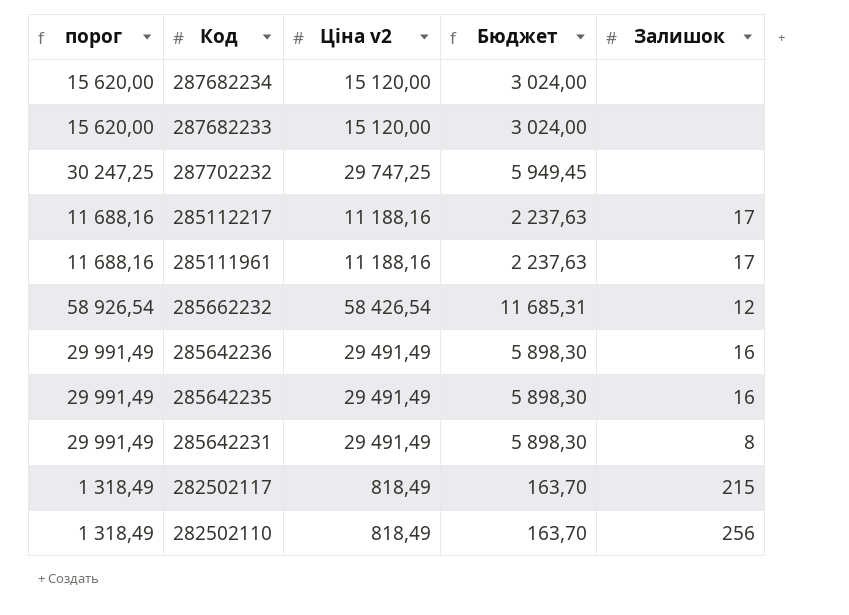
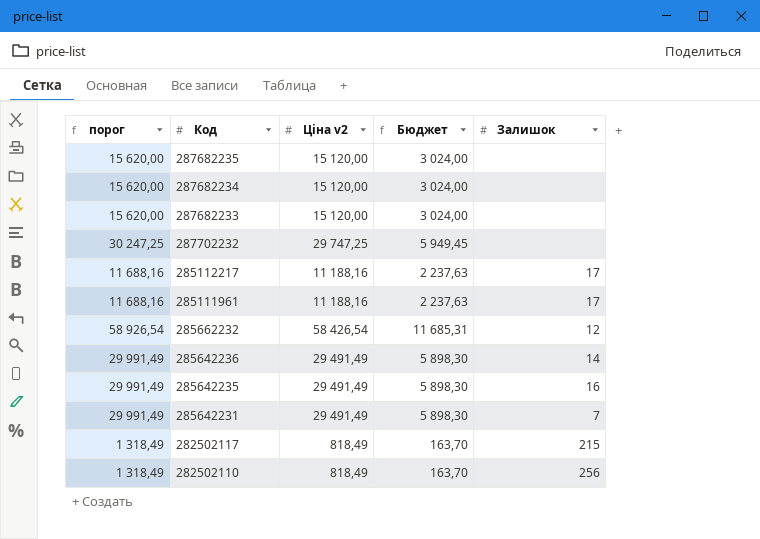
row 287682235: none -> 15 620,00 | 15 120,00 | 3 024,00 | none
285642236 | Залишок: 16 -> 14
285642231 | Залишок: 8 -> 7

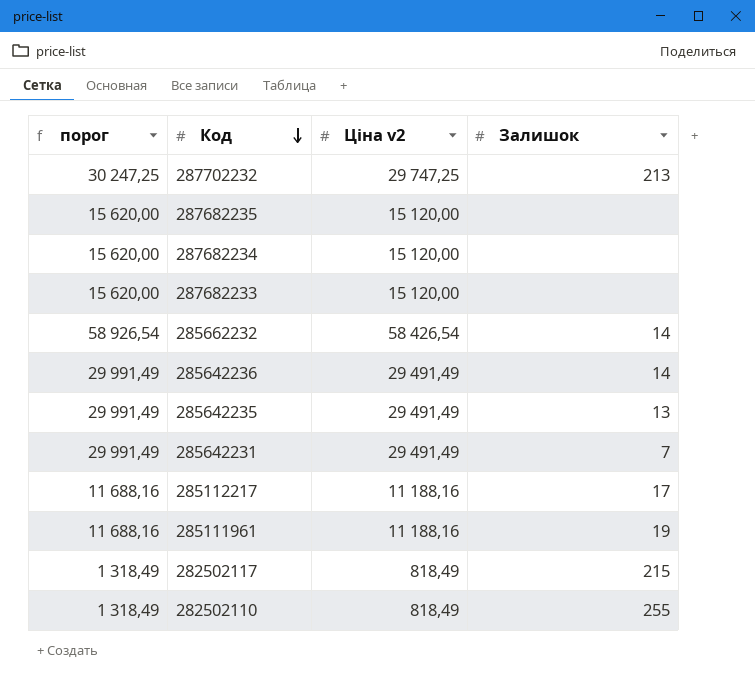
row order: none -> Код descending
column Бюджет | formula: [Ціна v2] * 0,2 -> none
287702232 | Залишок: none -> 213
285662232 | Залишок: 12 -> 14
285642235 | Залишок: 16 -> 13
285111961 | Залишок: 17 -> 19
282502110 | Залишок: 256 -> 255

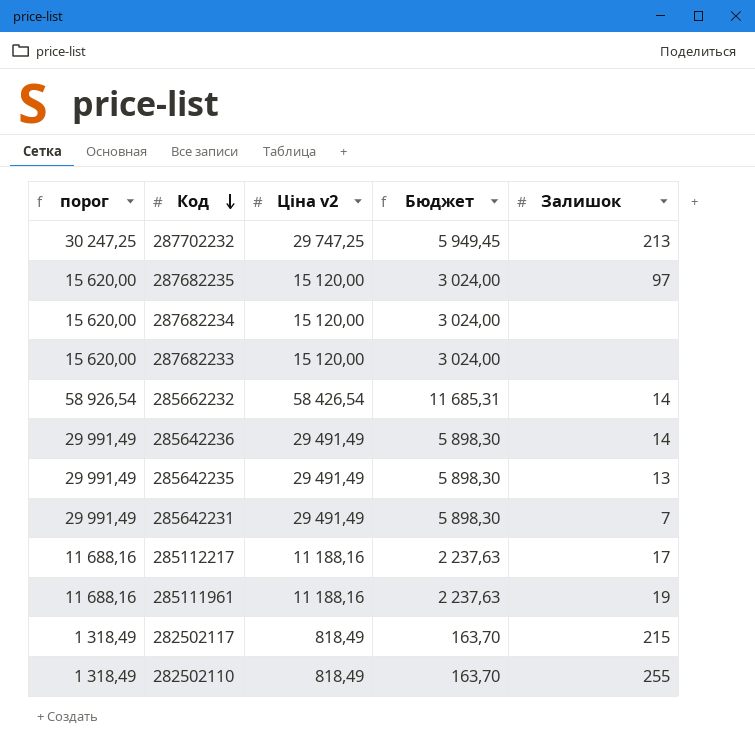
column Бюджет | formula: none -> [Ціна v2] * 0,2
287682235 | Залишок: none -> 97

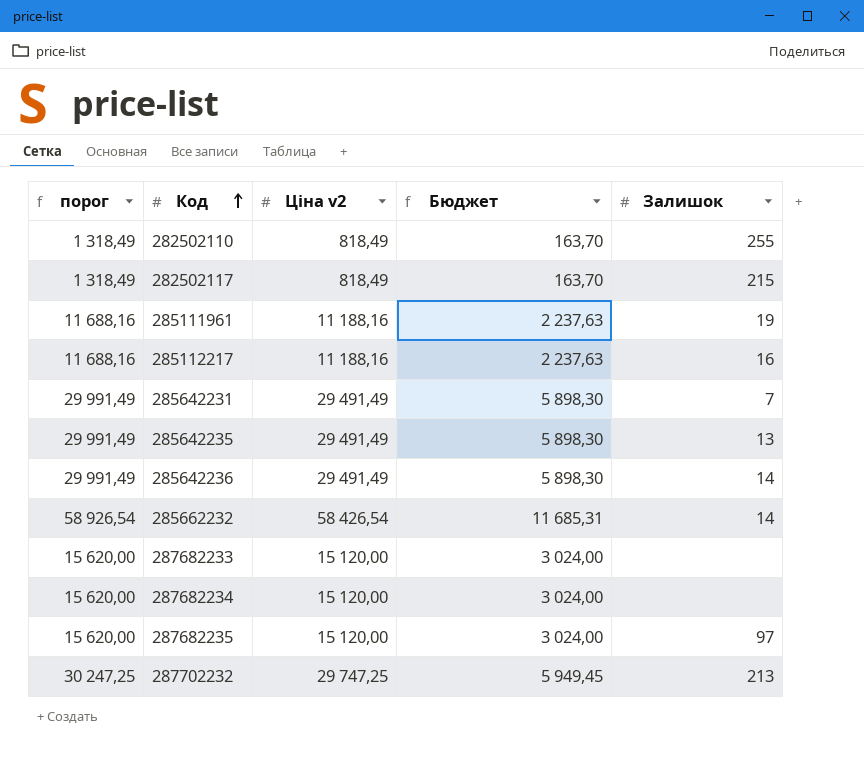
row order: Код descending -> Код ascending
285112217 | Залишок: 17 -> 16

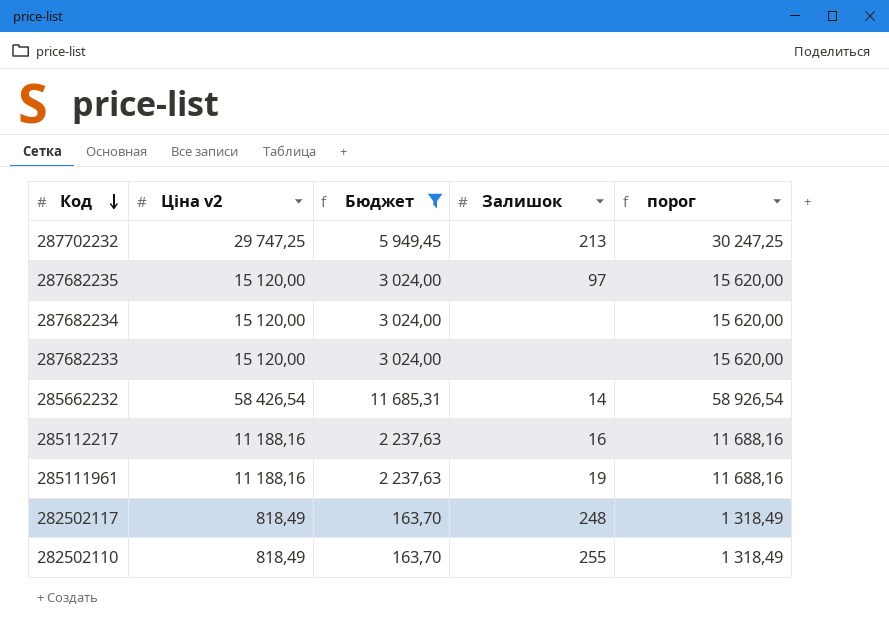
filter: none -> Бюджет != 5 898,30
row order: Код ascending -> Код descending
column порог | position: 1 -> 5
282502117 | Залишок: 215 -> 248

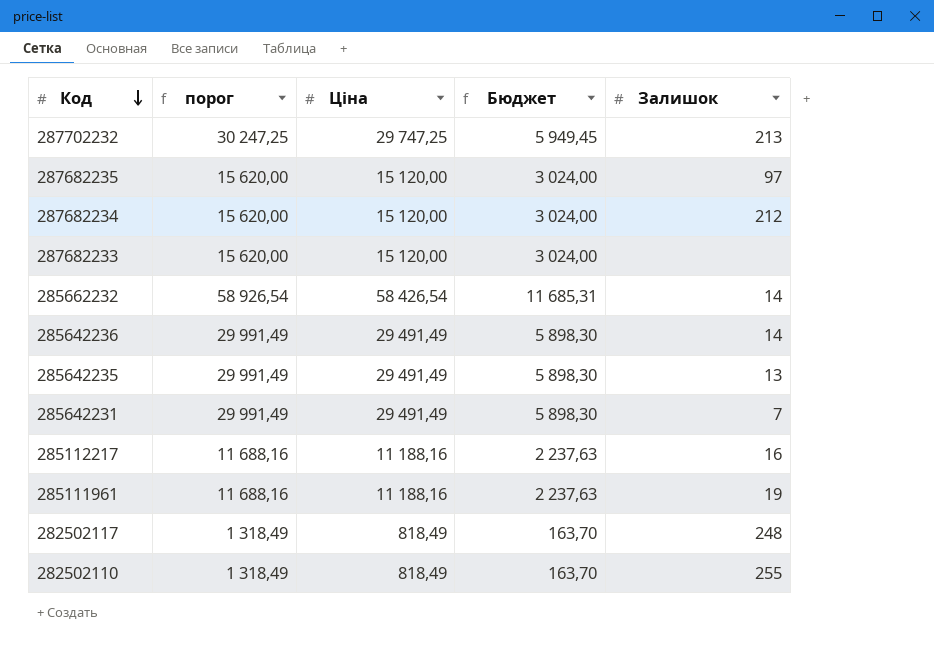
filter: Бюджет != 5 898,30 -> none
column порог | position: 5 -> 2
column name: Ціна v2 -> Ціна
287682234 | Залишок: none -> 212

